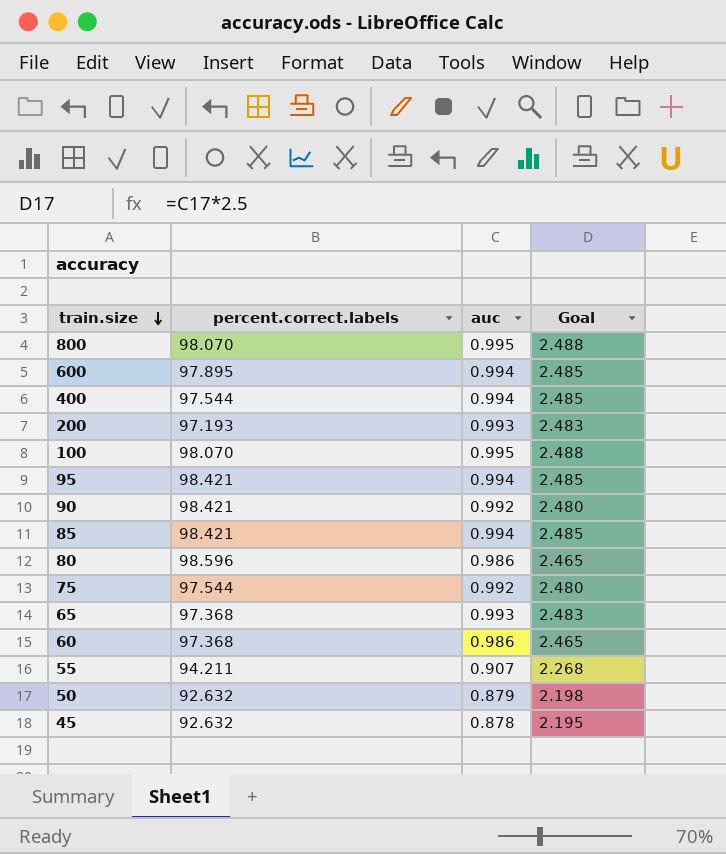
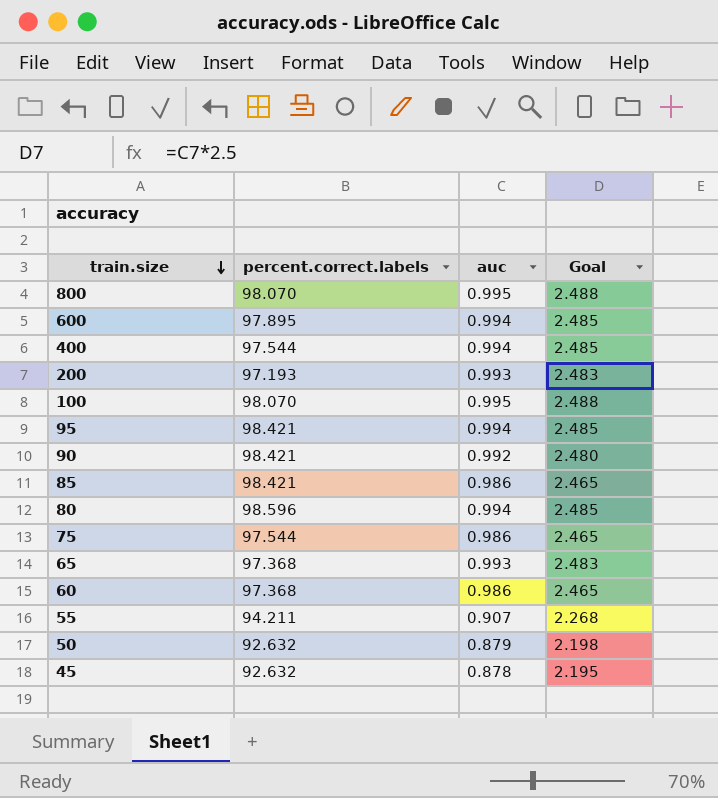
85 | auc: 0.994 -> 0.986
85 | Goal: 2.485 -> 2.465
80 | auc: 0.986 -> 0.994
80 | Goal: 2.465 -> 2.485
75 | auc: 0.992 -> 0.986
75 | Goal: 2.480 -> 2.465

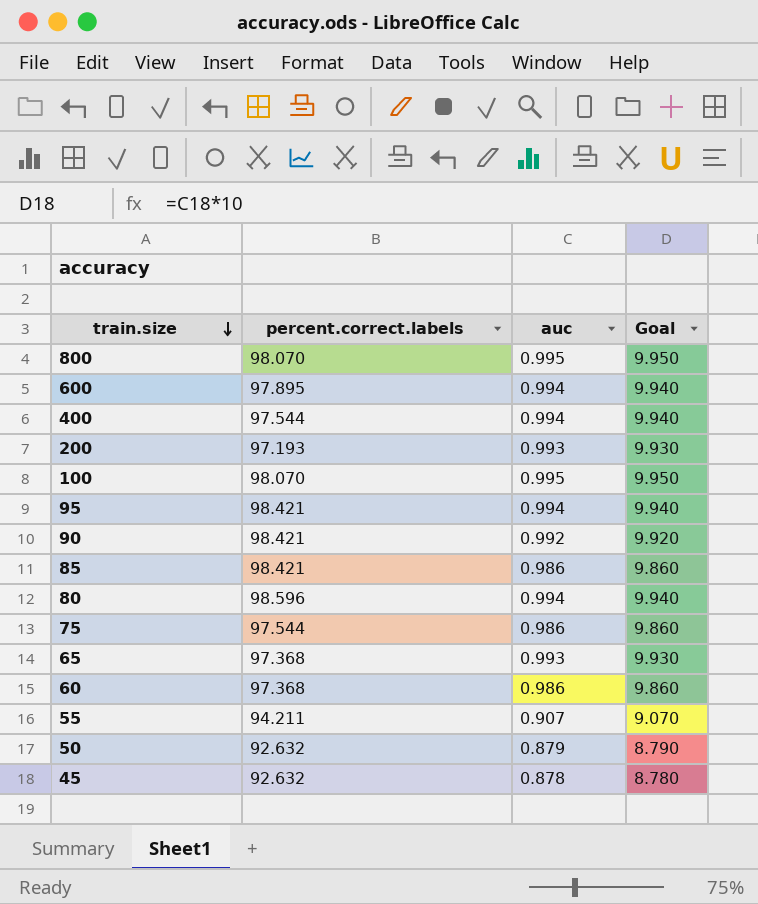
column Goal | formula: [auc] * 2.5 -> [auc] * 10

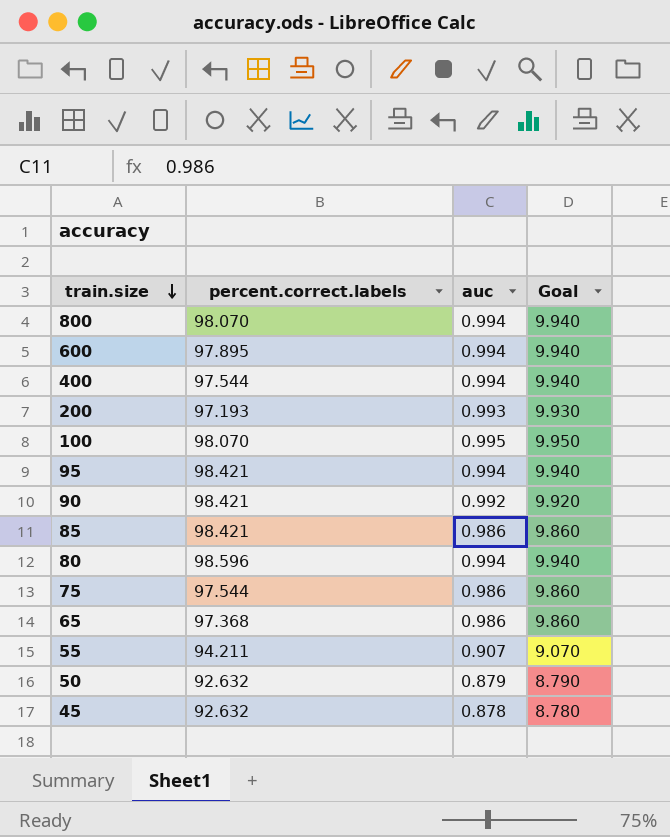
row 60: 97.368 | 0.986 | 9.860 -> none
800 | auc: 0.995 -> 0.994
800 | Goal: 9.950 -> 9.940
65 | auc: 0.993 -> 0.986
65 | Goal: 9.930 -> 9.860

